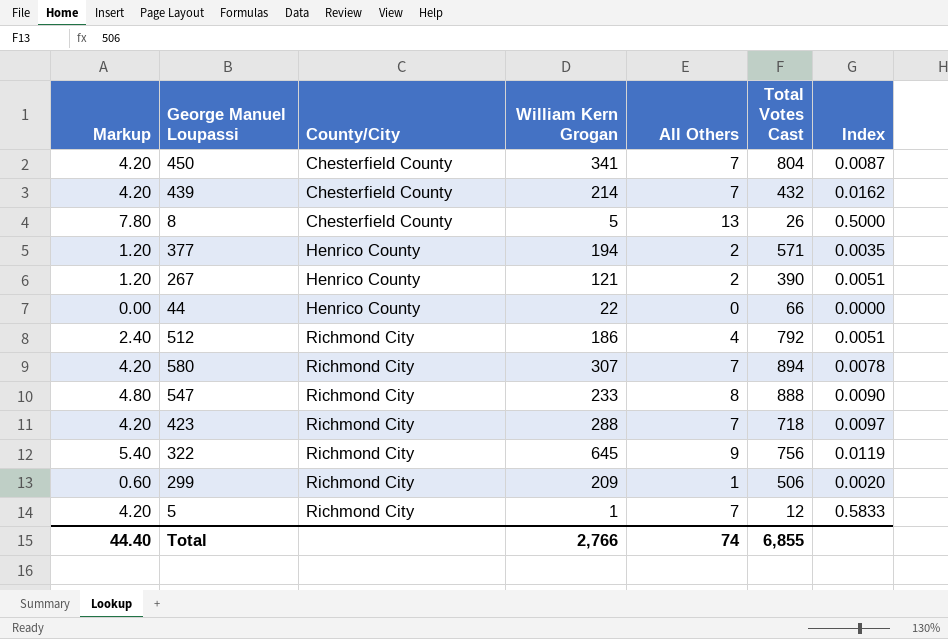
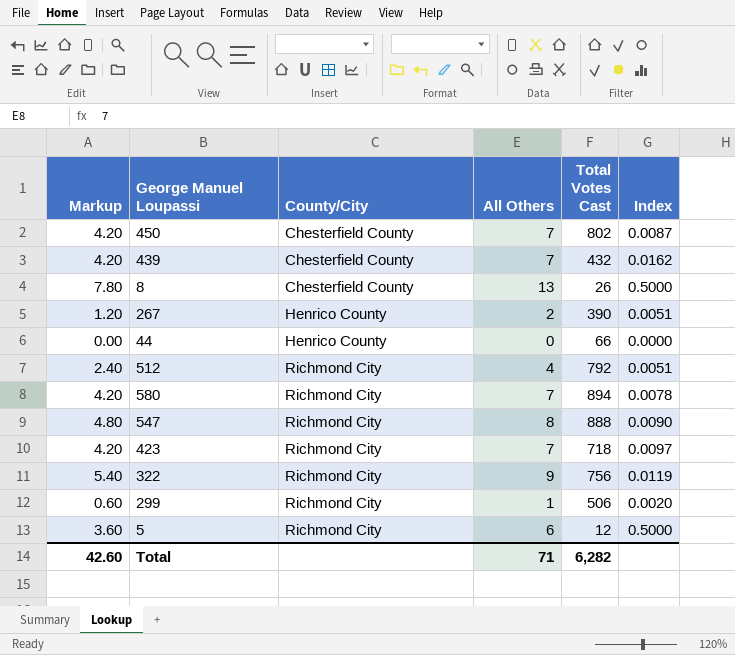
column William Kern Grogan | position: 4 -> none
row 377: 1.20 | Henrico County | 194 | 2 | 571 | 0.0035 -> none
450 | Total Votes Cast: 804 -> 802
5 | Markup: 4.20 -> 3.60
5 | All Others: 7 -> 6
5 | Index: 0.5833 -> 0.5000
Total | Markup: 44.40 -> 42.60
Total | All Others: 74 -> 71
Total | Total Votes Cast: 6,855 -> 6,282

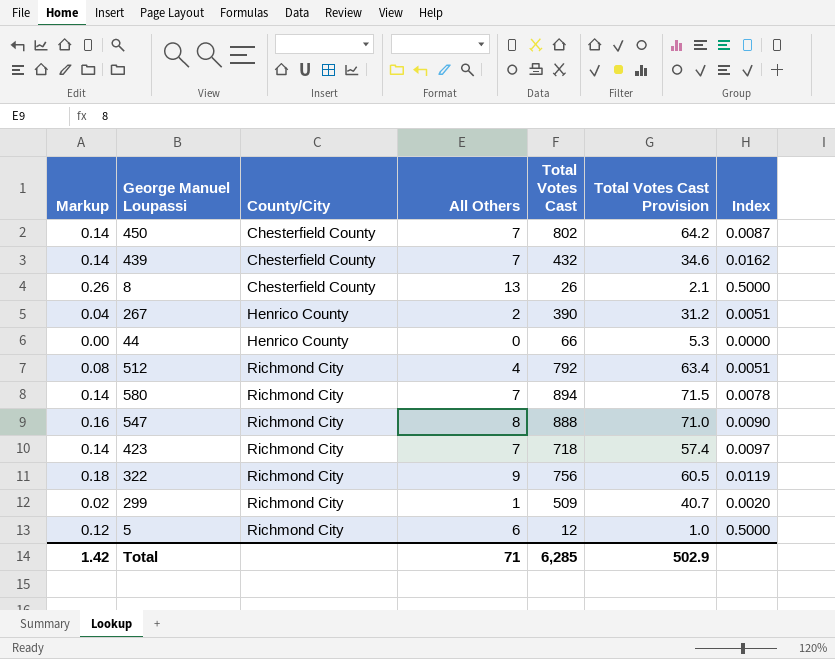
column Markup | formula: [All Others] * 0.6 -> [All Others] * 0.02
column Total Votes Cast Provision | formula: none -> [Total Votes Cast] * 0.08
299 | Total Votes Cast: 506 -> 509
Total | Markup: 42.60 -> 1.42
Total | Total Votes Cast: 6,282 -> 6,285

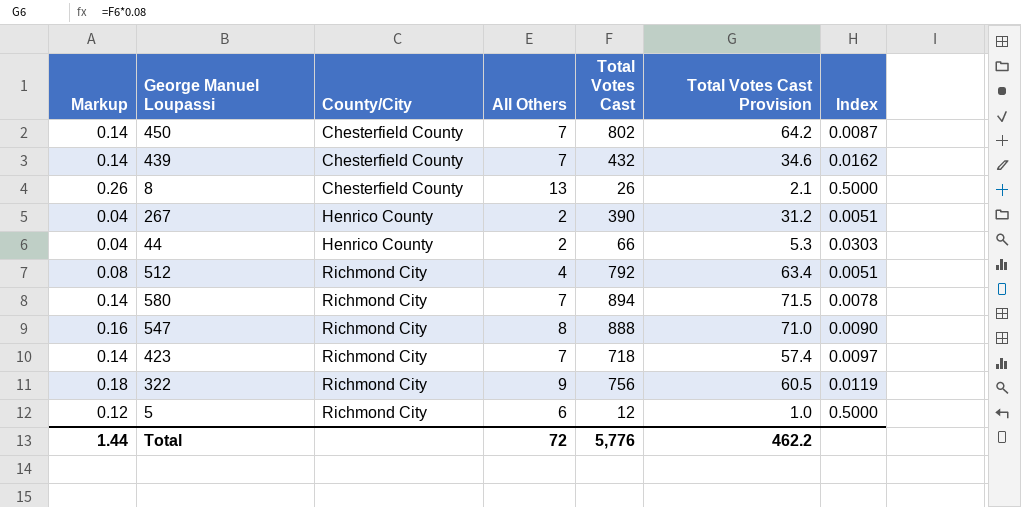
row 299: 0.02 | Richmond City | 1 | 509 | 40.7 | 0.0020 -> none
44 | Markup: 0.00 -> 0.04
44 | All Others: 0 -> 2
44 | Index: 0.0000 -> 0.0303
Total | Markup: 1.42 -> 1.44
Total | All Others: 71 -> 72
Total | Total Votes Cast: 6,285 -> 5,776
Total | Total Votes Cast Provision: 502.9 -> 462.2

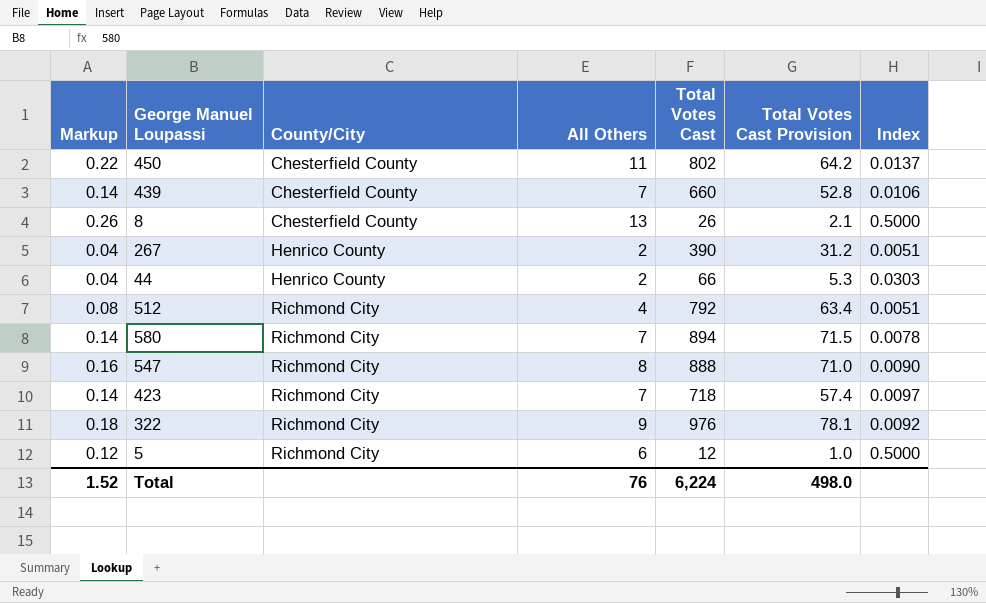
450 | Markup: 0.14 -> 0.22
450 | All Others: 7 -> 11
450 | Index: 0.0087 -> 0.0137
439 | Total Votes Cast: 432 -> 660
439 | Total Votes Cast Provision: 34.6 -> 52.8
439 | Index: 0.0162 -> 0.0106
322 | Total Votes Cast: 756 -> 976
322 | Total Votes Cast Provision: 60.5 -> 78.1
322 | Index: 0.0119 -> 0.0092
Total | Markup: 1.44 -> 1.52
Total | All Others: 72 -> 76
Total | Total Votes Cast: 5,776 -> 6,224
Total | Total Votes Cast Provision: 462.2 -> 498.0

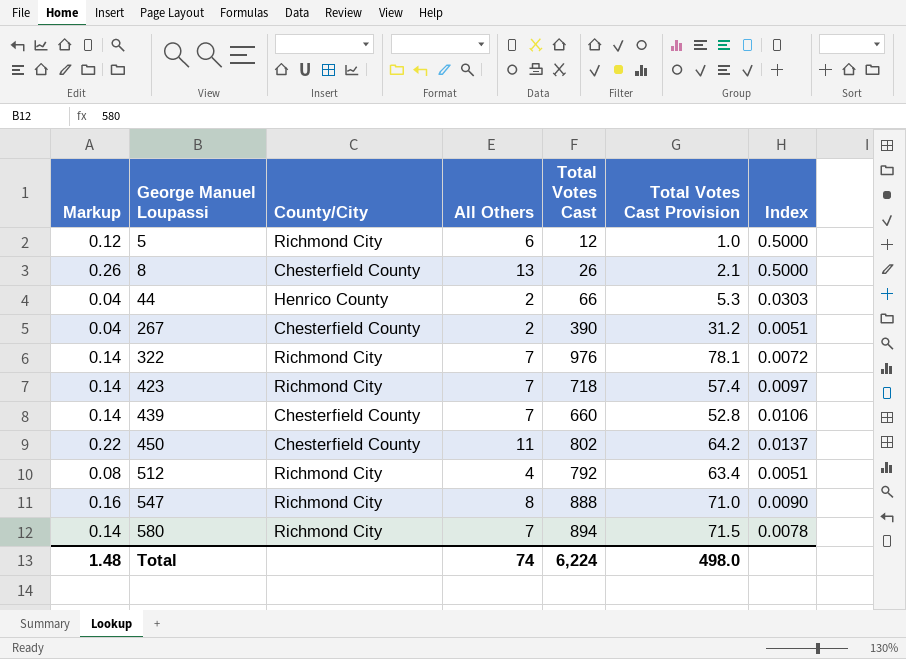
row order: County/City ascending -> George Manuel Loupassi ascending
267 | County/City: Henrico County -> Chesterfield County
322 | Markup: 0.18 -> 0.14
322 | All Others: 9 -> 7
322 | Index: 0.0092 -> 0.0072
Total | Markup: 1.52 -> 1.48
Total | All Others: 76 -> 74

